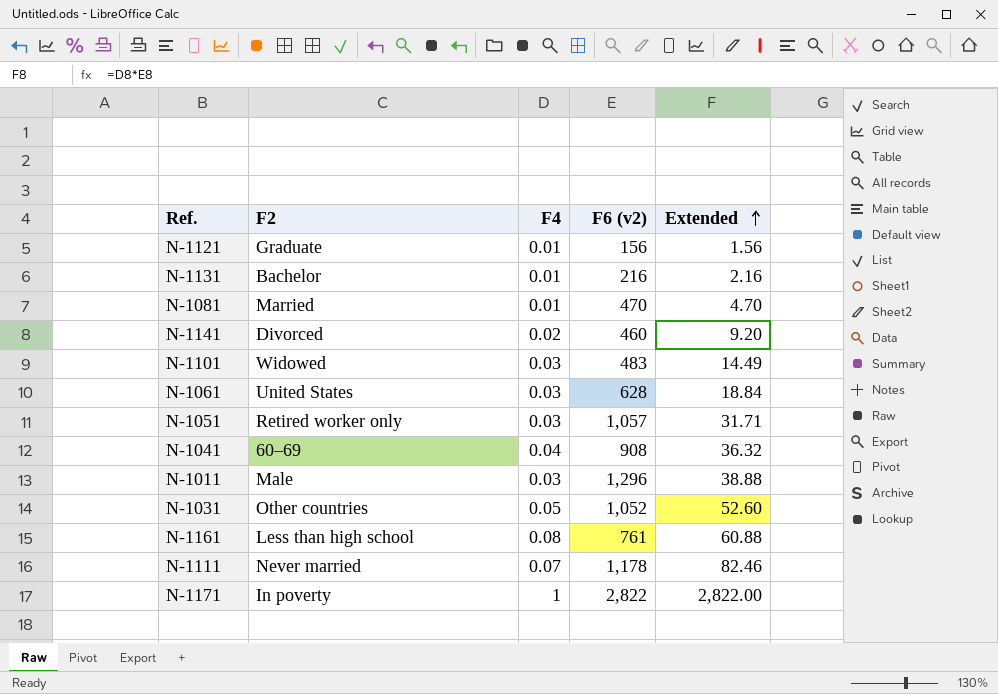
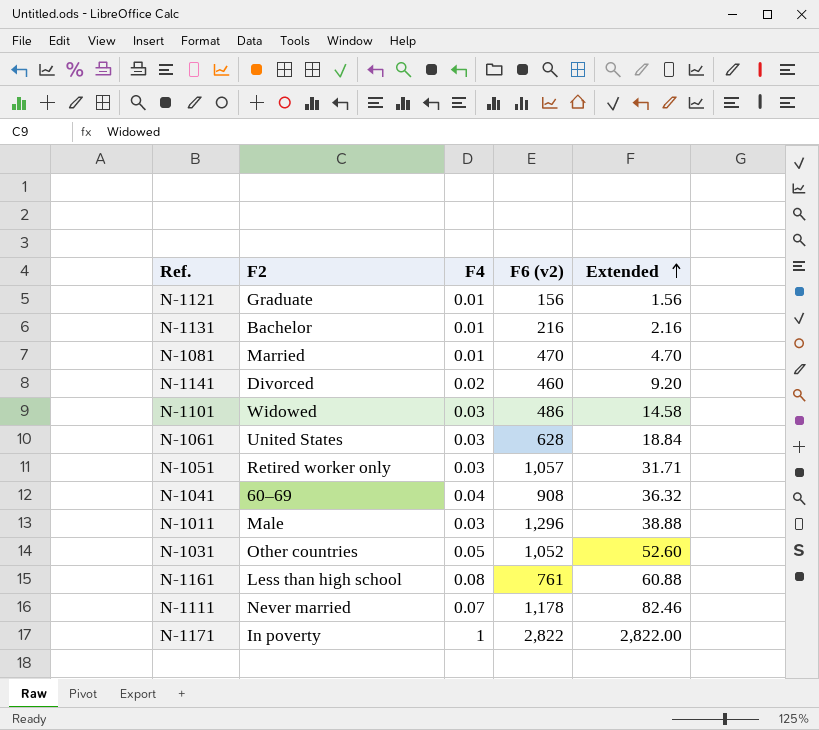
N-1101 | F6 (v2): 483 -> 486
N-1101 | Extended: 14.49 -> 14.58

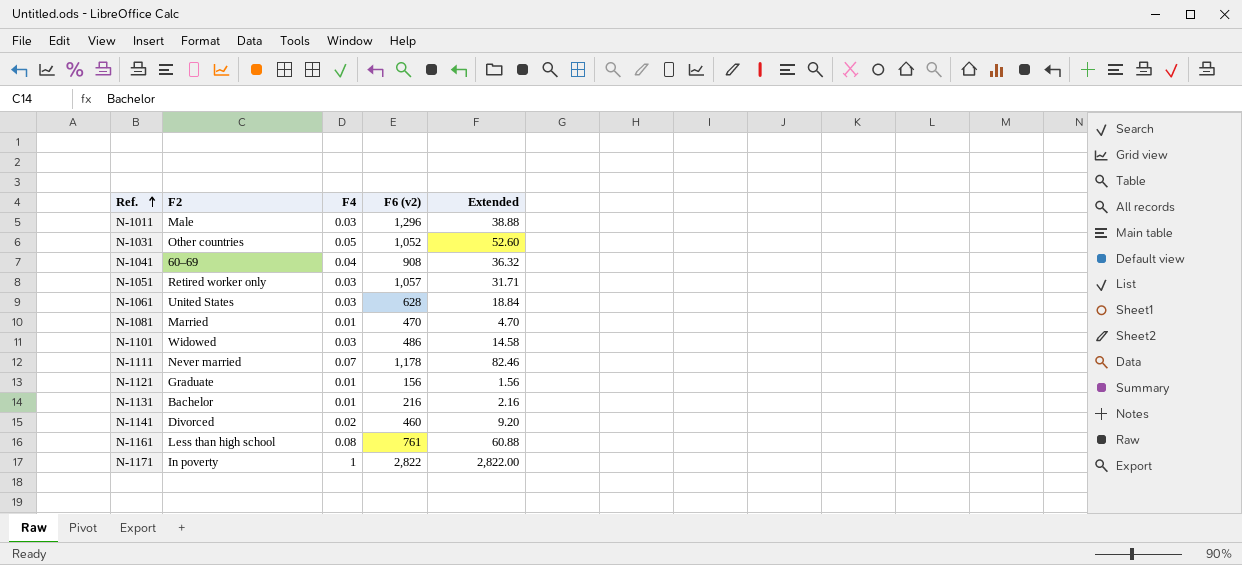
row order: Extended ascending -> Ref. ascending

